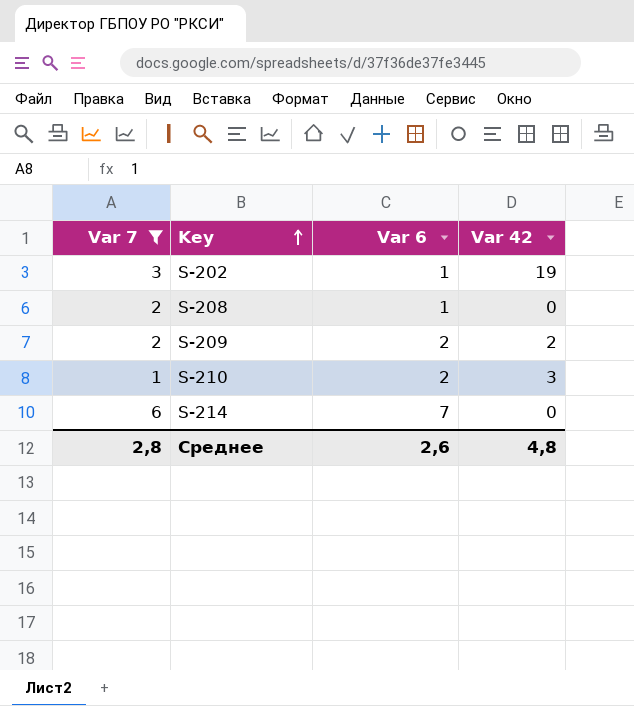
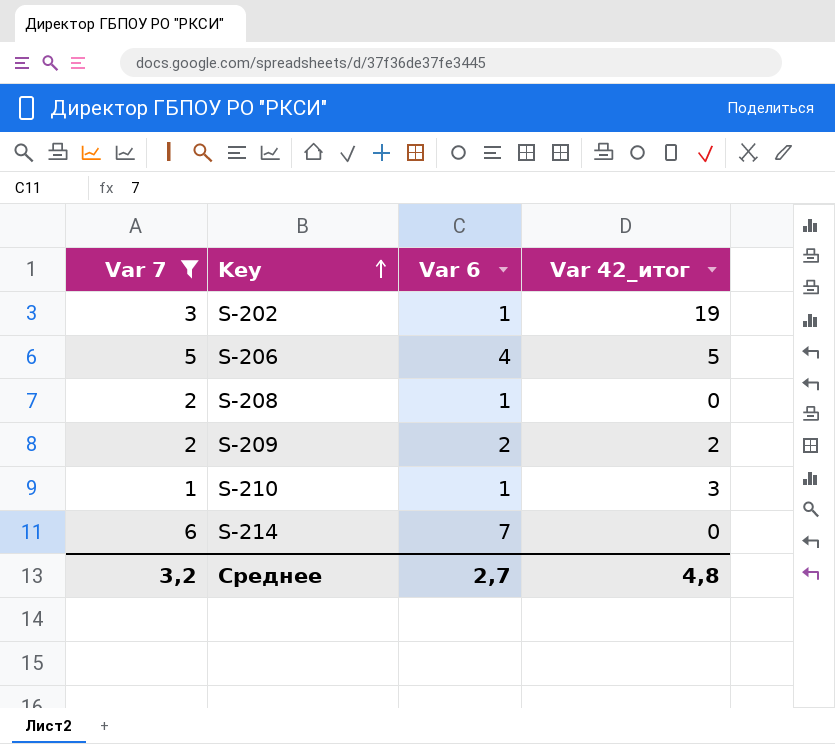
column name: Var 42 -> Var 42_итог
row S-206: none -> 5 | 4 | 5
S-210 | Var 6: 2 -> 1
Среднее | Var 7: 2,8 -> 3,2
Среднее | Var 6: 2,6 -> 2,7

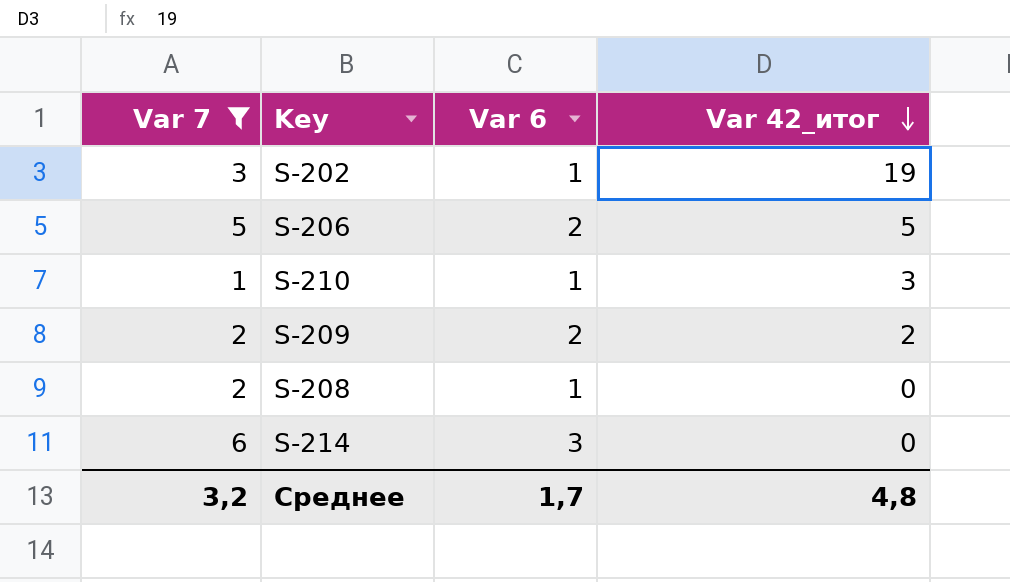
row order: Key ascending -> Var 42_итог descending
S-206 | Var 6: 4 -> 2
S-214 | Var 6: 7 -> 3
Среднее | Var 6: 2,7 -> 1,7

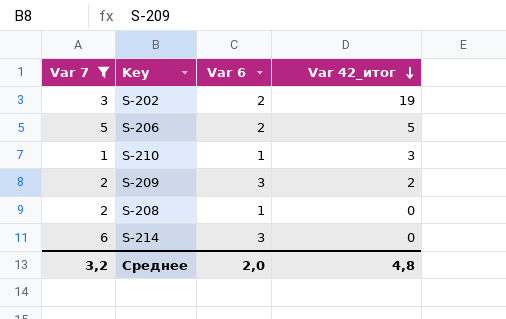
S-202 | Var 6: 1 -> 2
S-209 | Var 6: 2 -> 3
Среднее | Var 6: 1,7 -> 2,0

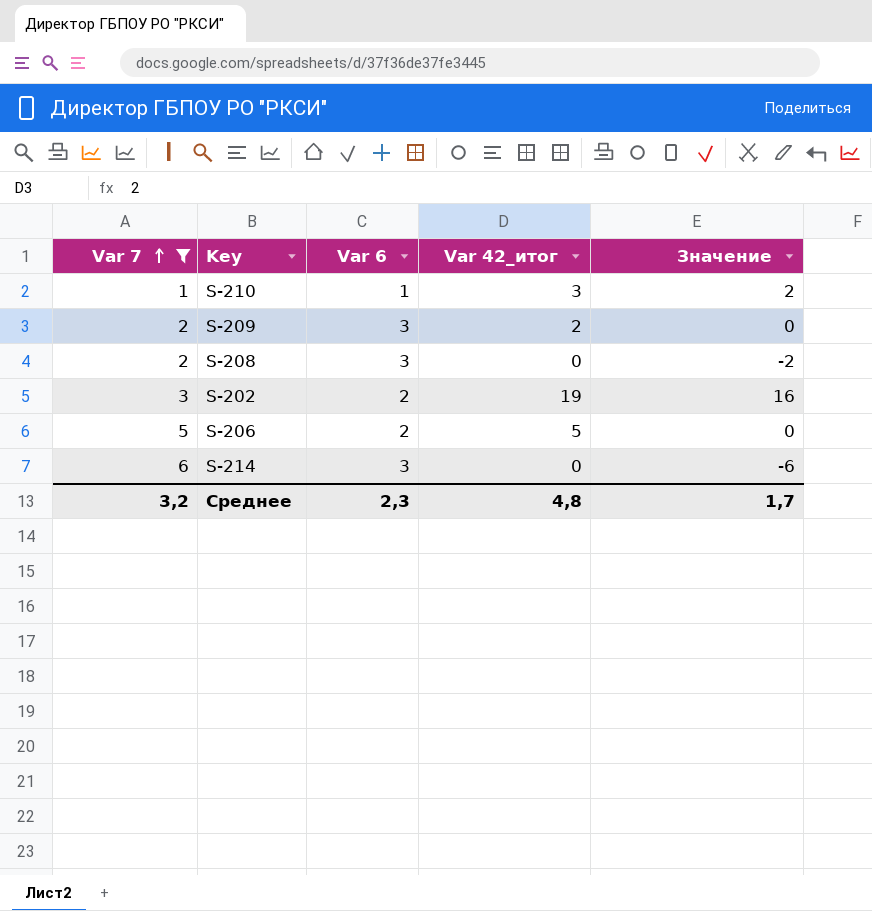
row order: Var 42_итог descending -> Var 7 ascending
column Значение | formula: none -> [Var 42_итог] - [Var 7]
S-208 | Var 6: 1 -> 3
Среднее | Var 6: 2,0 -> 2,3

